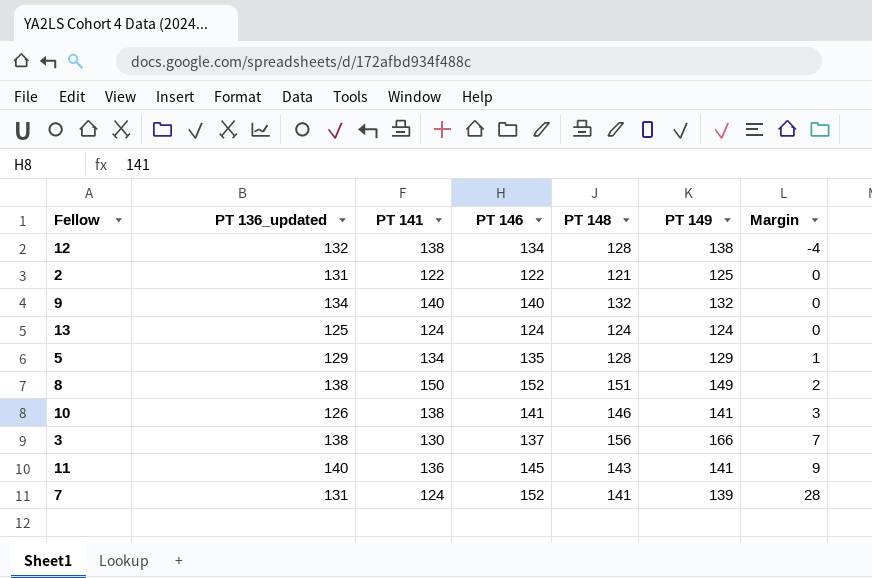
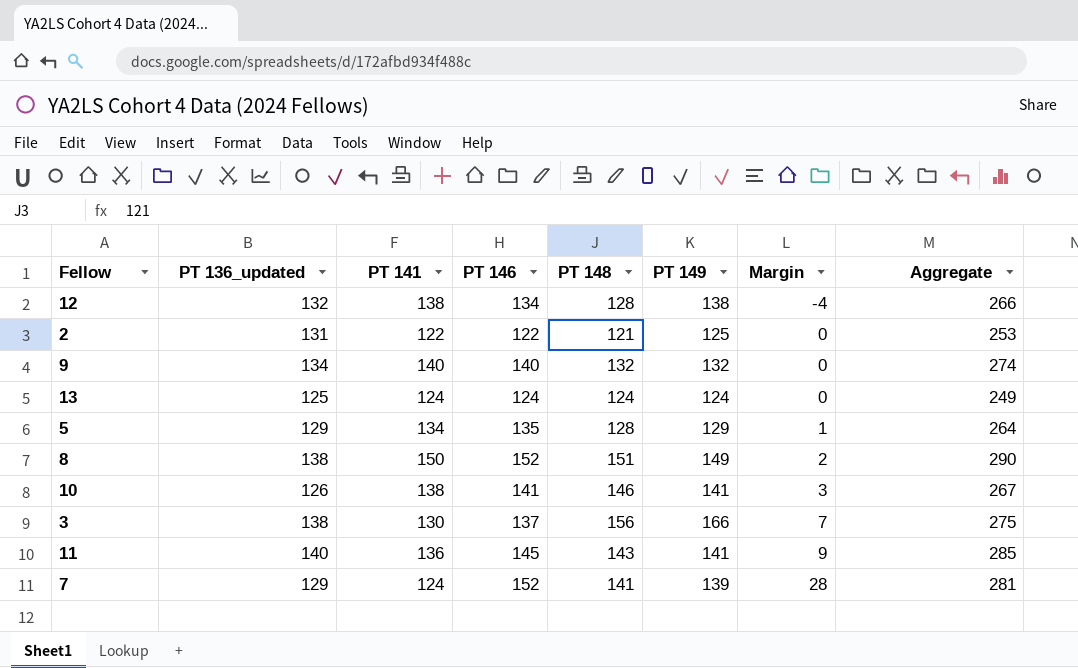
column Aggregate | formula: none -> [PT 136_updated] + [PT 146]
7 | PT 136_updated: 131 -> 129

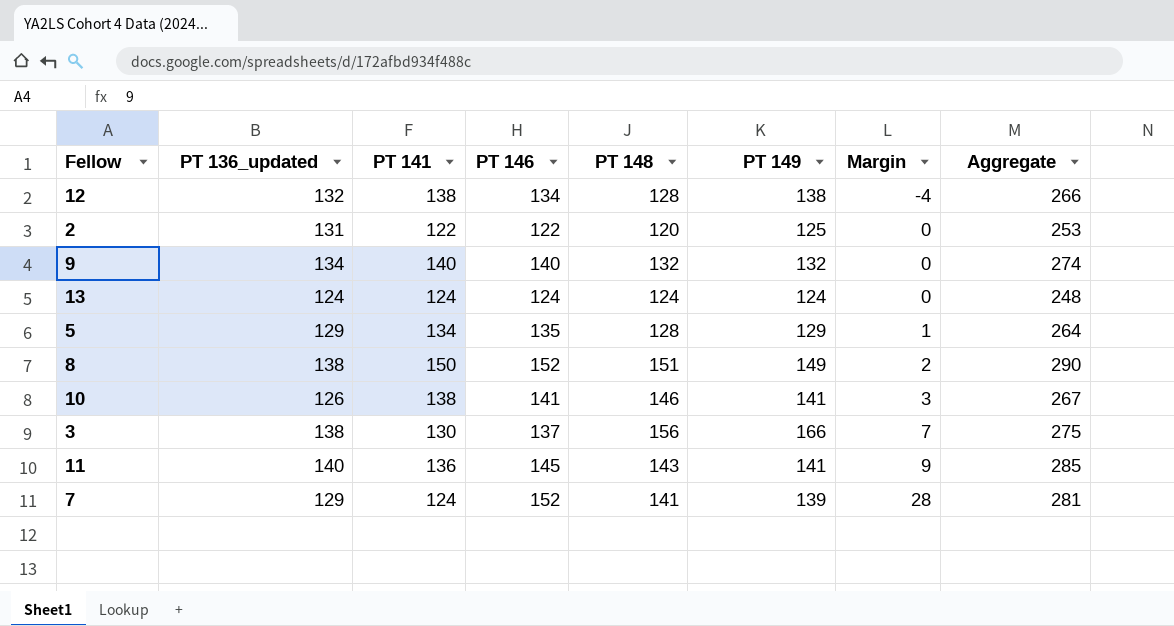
2 | PT 148: 121 -> 120
13 | PT 136_updated: 125 -> 124
13 | Aggregate: 249 -> 248

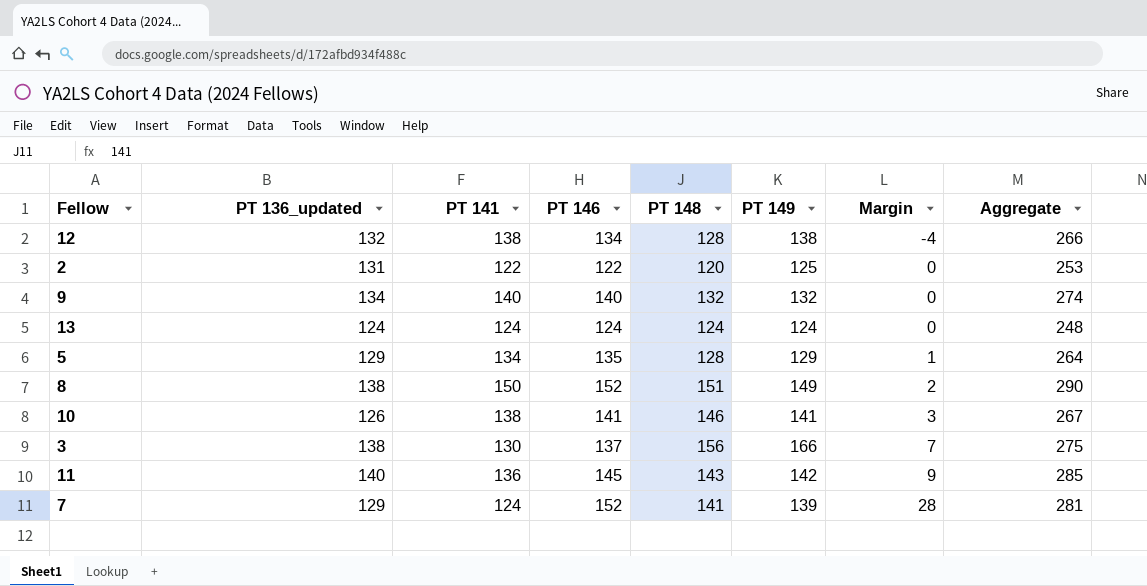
11 | PT 149: 141 -> 142

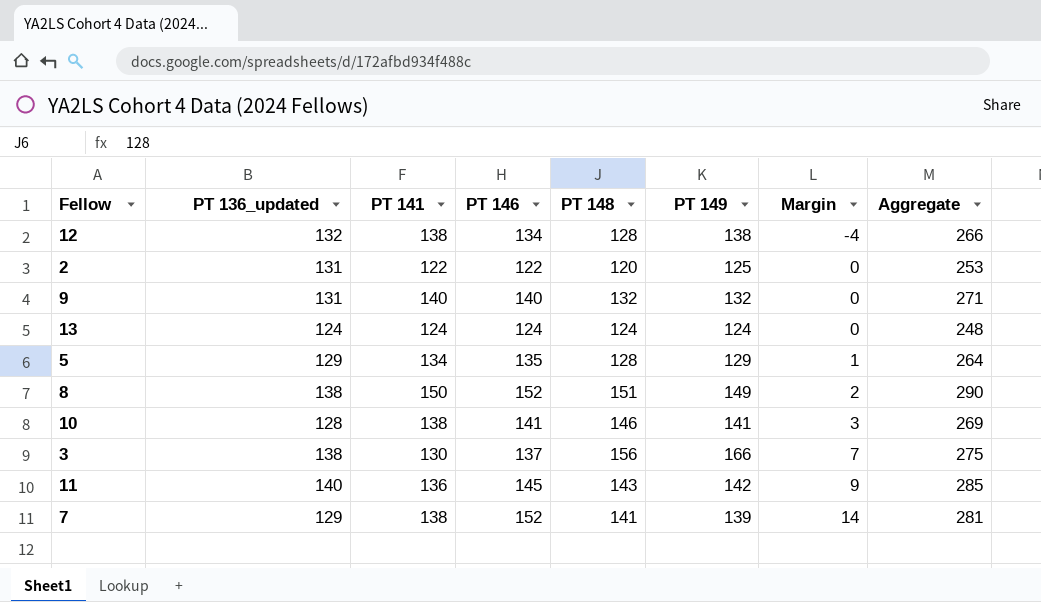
9 | PT 136_updated: 134 -> 131
9 | Aggregate: 274 -> 271
10 | PT 136_updated: 126 -> 128
10 | Aggregate: 267 -> 269
7 | PT 141: 124 -> 138
7 | Margin: 28 -> 14

